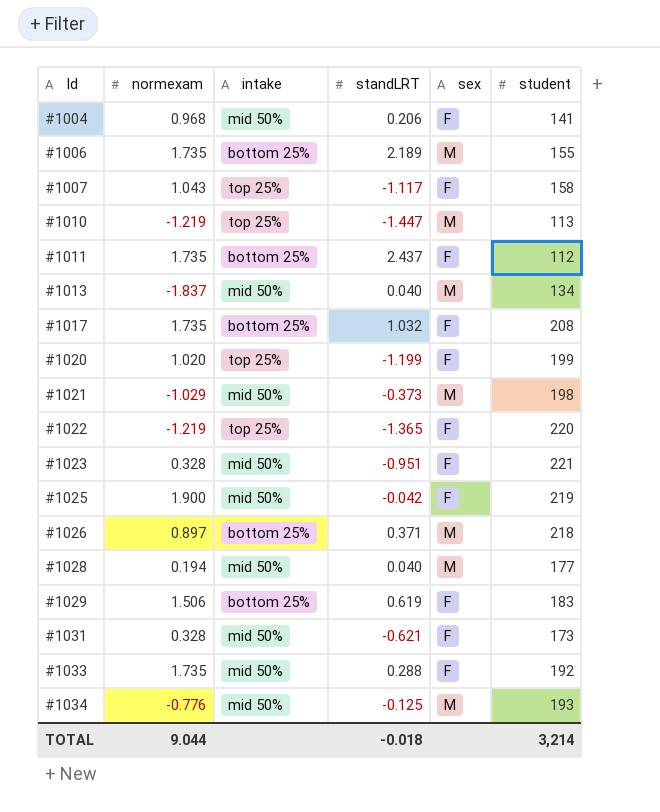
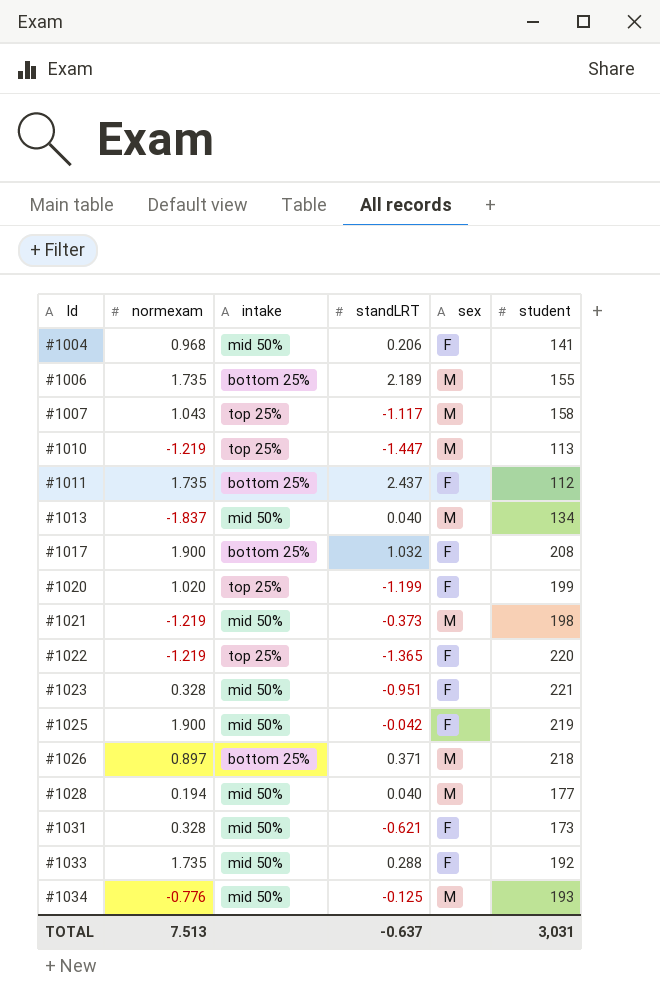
row #1029: 1.506 | bottom 25% | 0.619 | F | 183 -> none
#1007 | sex: F -> M
#1017 | normexam: 1.735 -> 1.900
#1021 | normexam: -1.029 -> -1.219
TOTAL | normexam: 9.044 -> 7.513
TOTAL | standLRT: -0.018 -> -0.637
TOTAL | student: 3,214 -> 3,031

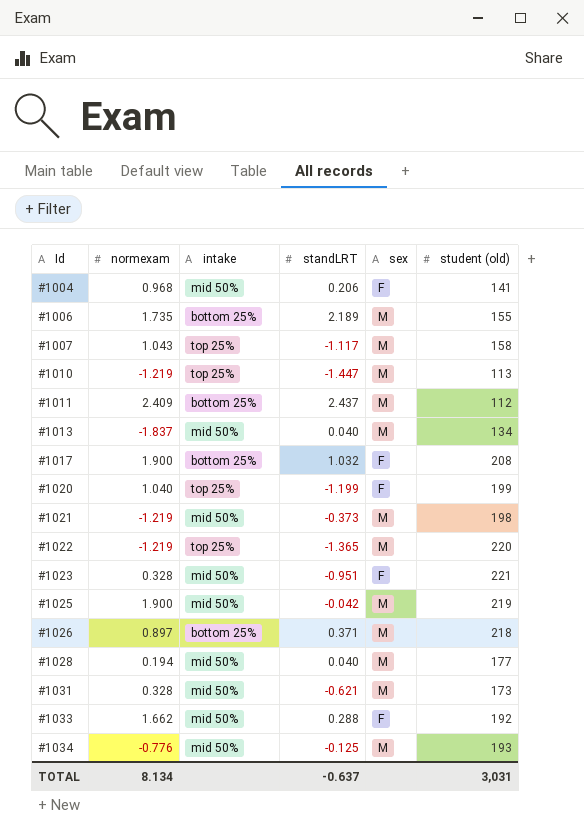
column name: student -> student (old)
#1011 | normexam: 1.735 -> 2.409
#1011 | sex: F -> M
#1020 | normexam: 1.020 -> 1.040
#1022 | sex: F -> M
#1025 | sex: F -> M
#1031 | sex: F -> M
#1033 | normexam: 1.735 -> 1.662
TOTAL | normexam: 7.513 -> 8.134

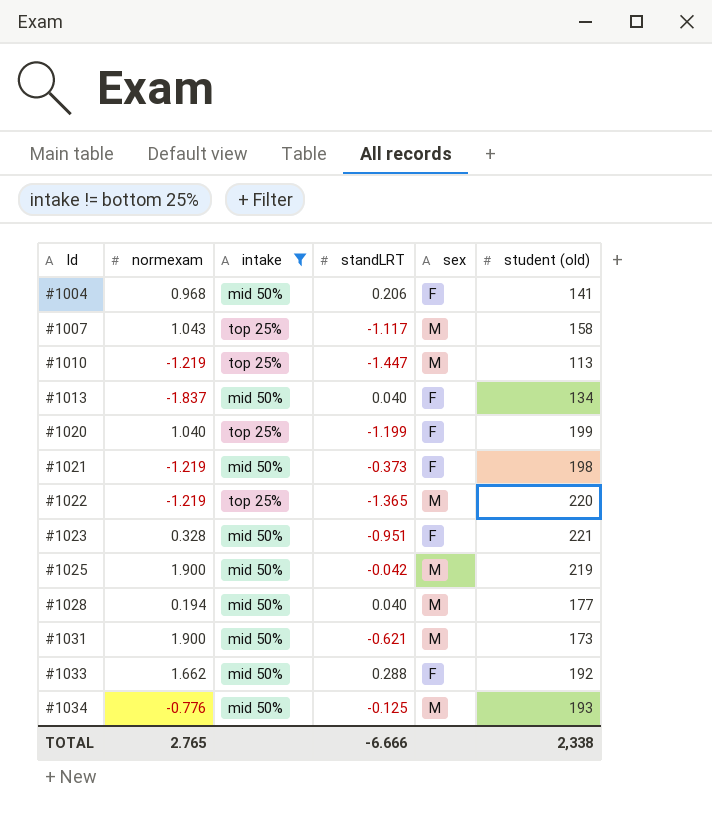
filter: none -> intake != bottom 25%
#1013 | sex: M -> F
#1021 | sex: M -> F
#1031 | normexam: 0.328 -> 1.900
TOTAL | normexam: 8.134 -> 2.765
TOTAL | standLRT: -0.637 -> -6.666
TOTAL | student (old): 3,031 -> 2,338

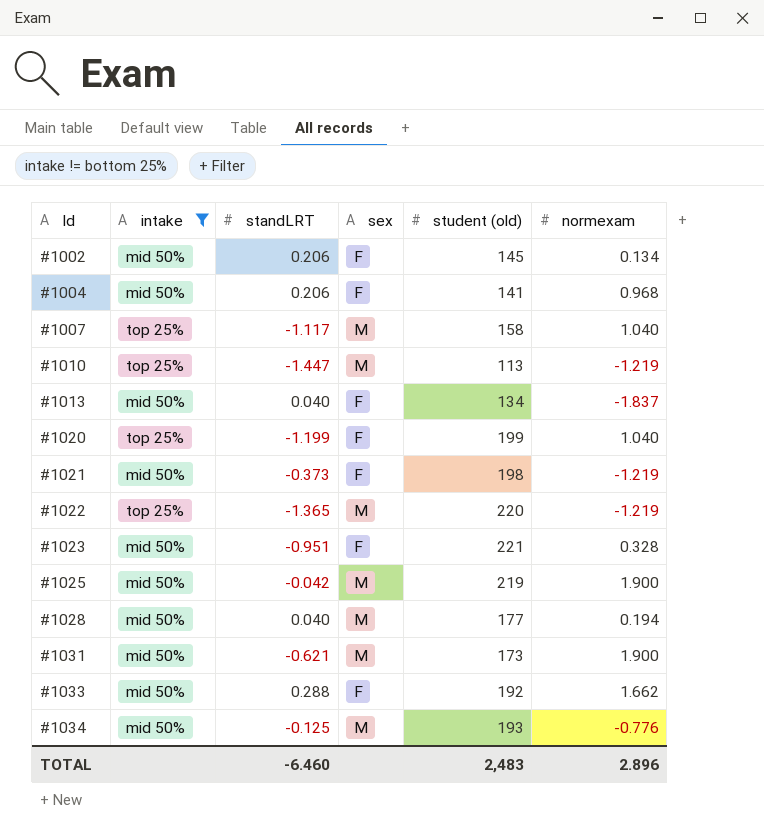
column normexam | position: 2 -> 6
row #1002: none -> mid 50% | 0.206 | F | 145 | 0.134
#1007 | normexam: 1.043 -> 1.040
TOTAL | standLRT: -6.666 -> -6.460
TOTAL | student (old): 2,338 -> 2,483
TOTAL | normexam: 2.765 -> 2.896

